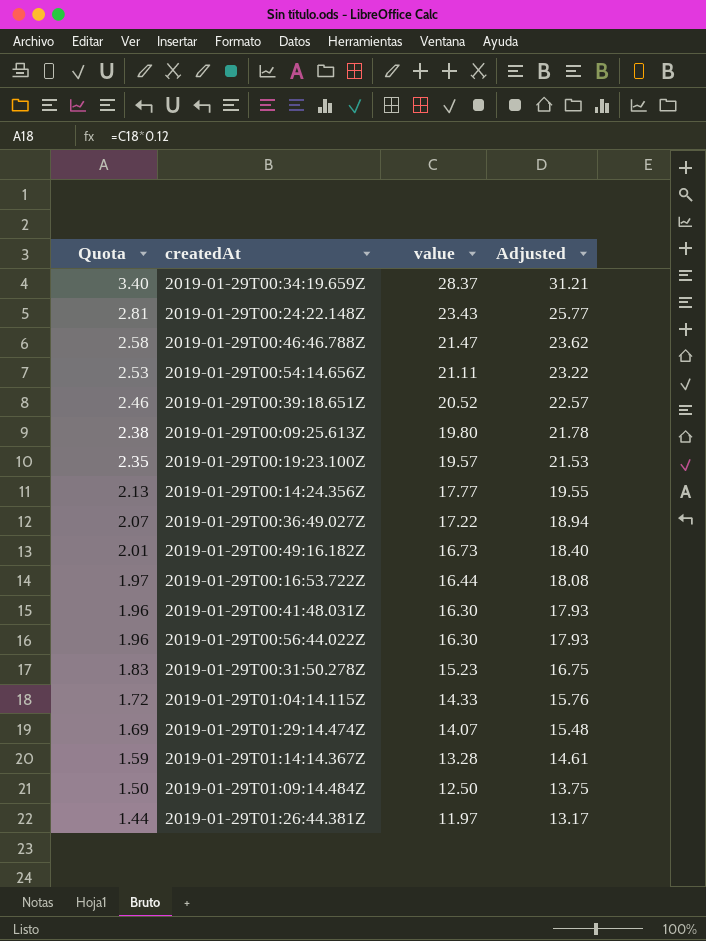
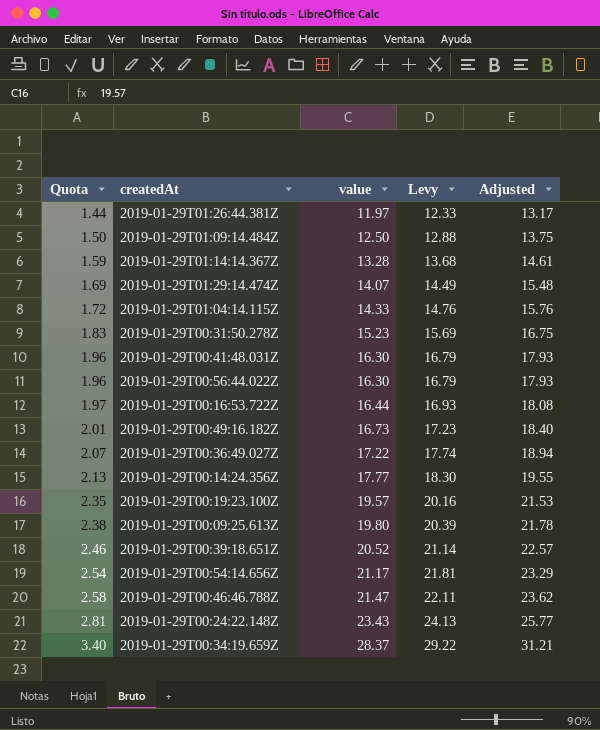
row order: Quota descending -> Quota ascending
column Levy | formula: none -> [value] * 1.03
2019-01-29T00:54:14.656Z | Quota: 2.53 -> 2.54
2019-01-29T00:54:14.656Z | value: 21.11 -> 21.17
2019-01-29T00:54:14.656Z | Adjusted: 23.22 -> 23.29

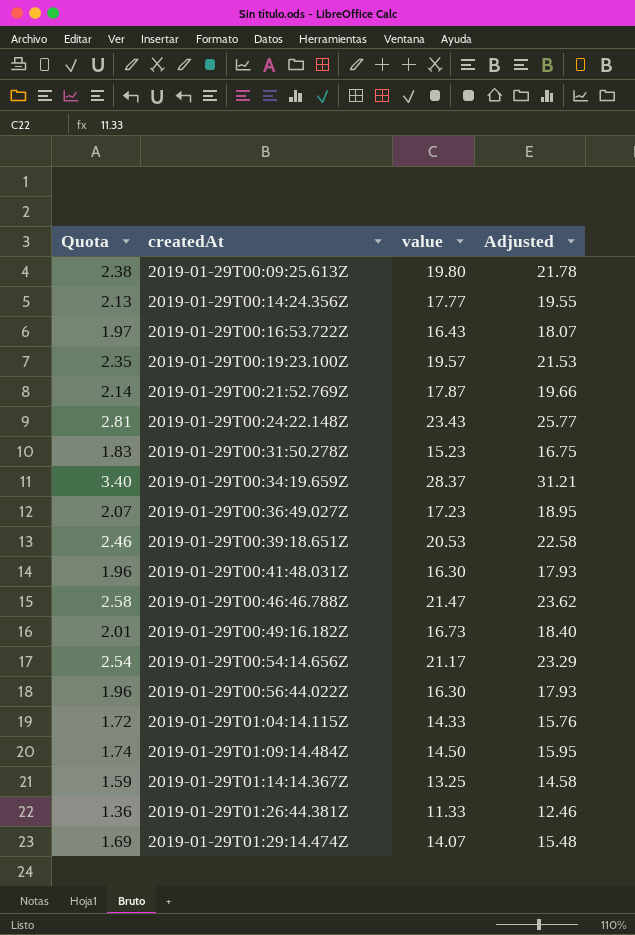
row order: Quota ascending -> createdAt ascending
column Levy | formula: [value] * 1.03 -> none
2019-01-29T00:16:53.722Z | value: 16.44 -> 16.43
2019-01-29T00:16:53.722Z | Adjusted: 18.08 -> 18.07
row 2019-01-29T00:21:52.769Z: none -> 2.14 | 17.87 | 19.66
2019-01-29T00:36:49.027Z | value: 17.22 -> 17.23
2019-01-29T00:36:49.027Z | Adjusted: 18.94 -> 18.95
2019-01-29T00:39:18.651Z | value: 20.52 -> 20.53
2019-01-29T00:39:18.651Z | Adjusted: 22.57 -> 22.58
2019-01-29T01:09:14.484Z | Quota: 1.50 -> 1.74
2019-01-29T01:09:14.484Z | value: 12.50 -> 14.50
2019-01-29T01:09:14.484Z | Adjusted: 13.75 -> 15.95
2019-01-29T01:14:14.367Z | value: 13.28 -> 13.25
2019-01-29T01:14:14.367Z | Adjusted: 14.61 -> 14.58
2019-01-29T01:26:44.381Z | Quota: 1.44 -> 1.36
2019-01-29T01:26:44.381Z | value: 11.97 -> 11.33
2019-01-29T01:26:44.381Z | Adjusted: 13.17 -> 12.46

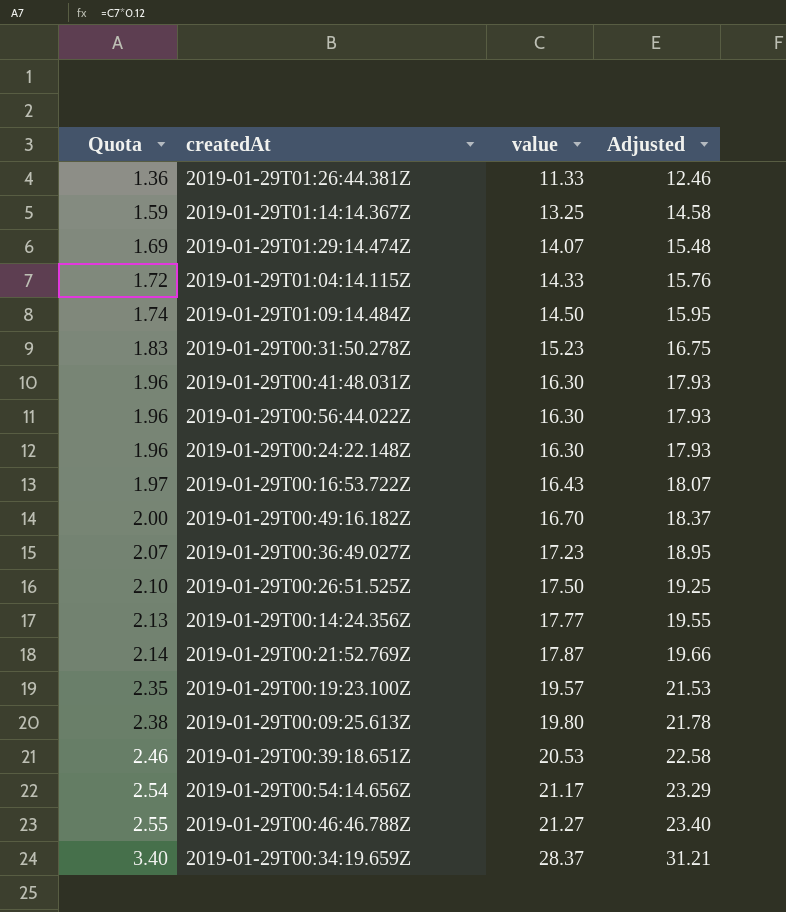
row order: createdAt ascending -> Quota ascending
2019-01-29T00:24:22.148Z | Quota: 2.81 -> 1.96
2019-01-29T00:24:22.148Z | value: 23.43 -> 16.30
2019-01-29T00:24:22.148Z | Adjusted: 25.77 -> 17.93
2019-01-29T00:49:16.182Z | Quota: 2.01 -> 2.00
2019-01-29T00:49:16.182Z | value: 16.73 -> 16.70
2019-01-29T00:49:16.182Z | Adjusted: 18.40 -> 18.37
row 2019-01-29T00:26:51.525Z: none -> 2.10 | 17.50 | 19.25
2019-01-29T00:46:46.788Z | Quota: 2.58 -> 2.55
2019-01-29T00:46:46.788Z | value: 21.47 -> 21.27
2019-01-29T00:46:46.788Z | Adjusted: 23.62 -> 23.40

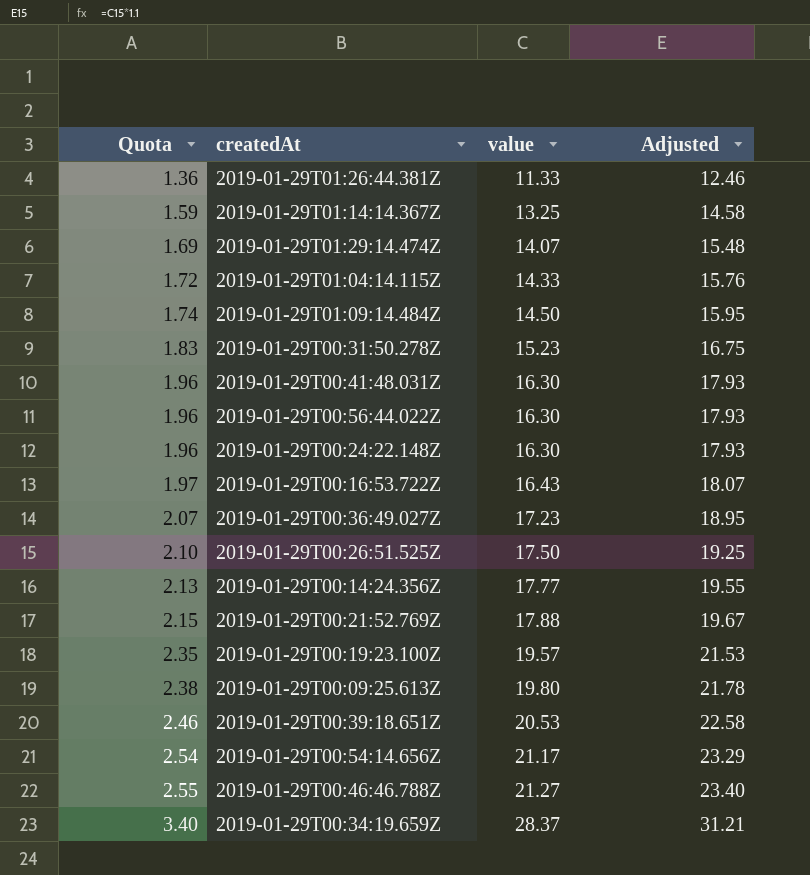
row 2019-01-29T00:49:16.182Z: 2.00 | 16.70 | 18.37 -> none
2019-01-29T00:21:52.769Z | Quota: 2.14 -> 2.15
2019-01-29T00:21:52.769Z | value: 17.87 -> 17.88
2019-01-29T00:21:52.769Z | Adjusted: 19.66 -> 19.67

